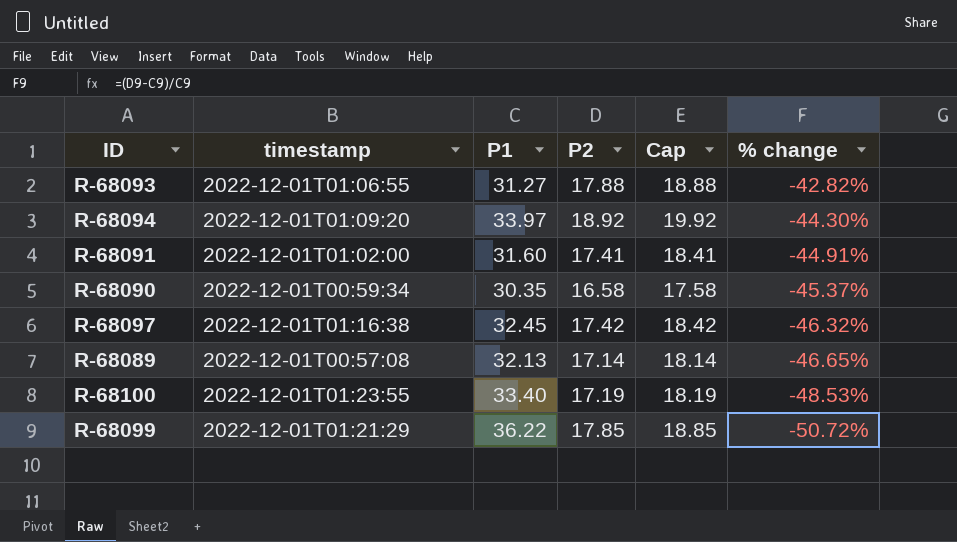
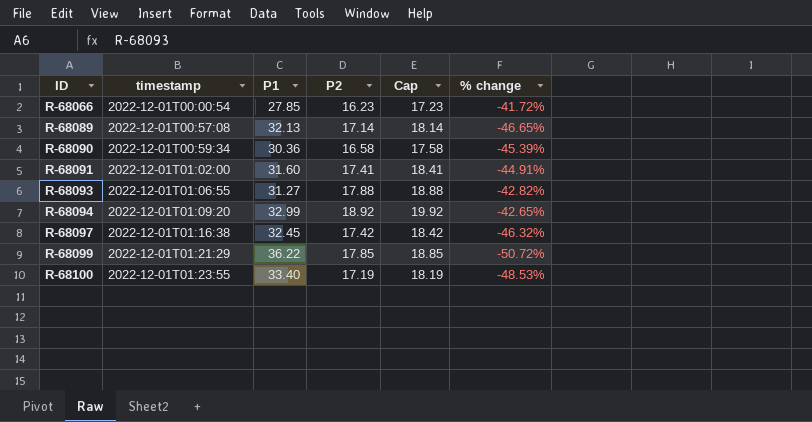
row order: % change descending -> ID ascending
row R-68066: none -> 2022-12-01T00:00:54 | 27.85 | 16.23 | 17.23 | -41.72%
R-68090 | P1: 30.35 -> 30.36
R-68090 | % change: -45.37% -> -45.39%
R-68094 | P1: 33.97 -> 32.99
R-68094 | % change: -44.30% -> -42.65%

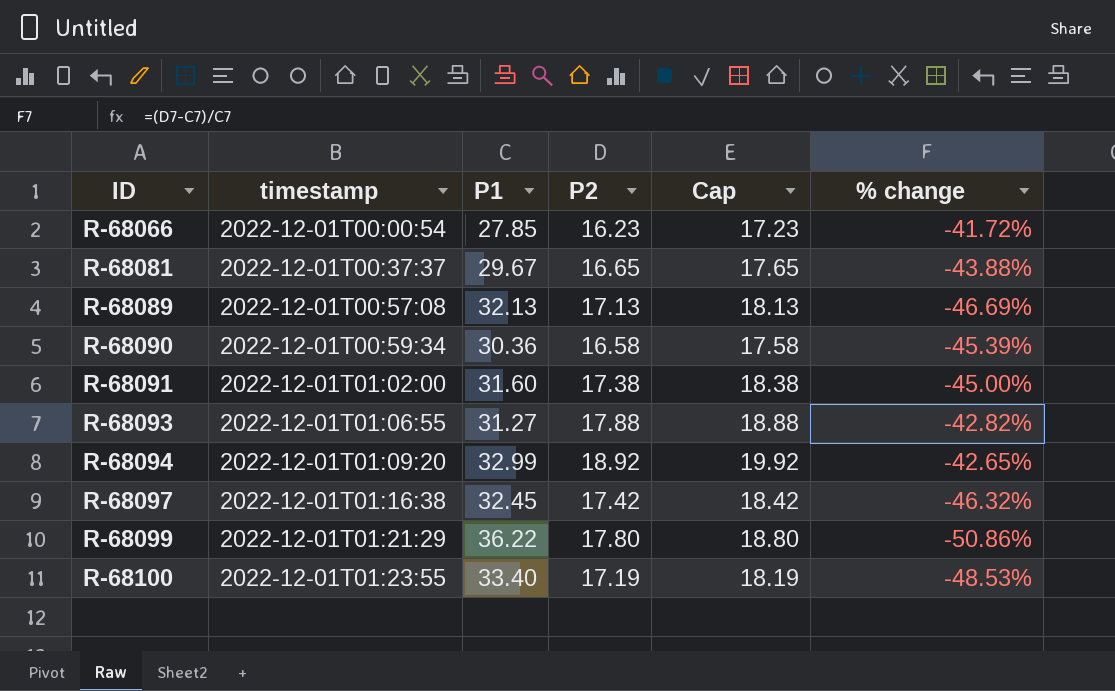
row R-68081: none -> 2022-12-01T00:37:37 | 29.67 | 16.65 | 17.65 | -43.88%
R-68089 | P2: 17.14 -> 17.13
R-68089 | Cap: 18.14 -> 18.13
R-68089 | % change: -46.65% -> -46.69%
R-68091 | P2: 17.41 -> 17.38
R-68091 | Cap: 18.41 -> 18.38
R-68091 | % change: -44.91% -> -45.00%
R-68099 | P2: 17.85 -> 17.80
R-68099 | Cap: 18.85 -> 18.80
R-68099 | % change: -50.72% -> -50.86%

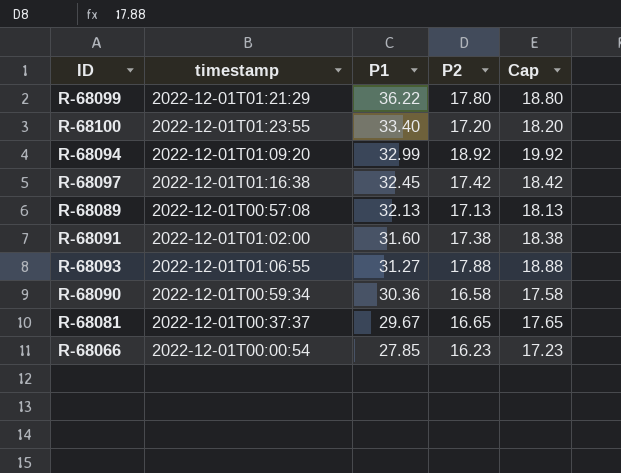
row order: ID ascending -> P1 descending
column % change | formula: ([P2] - [P1]) / [P1] -> none
R-68100 | P2: 17.19 -> 17.20
R-68100 | Cap: 18.19 -> 18.20

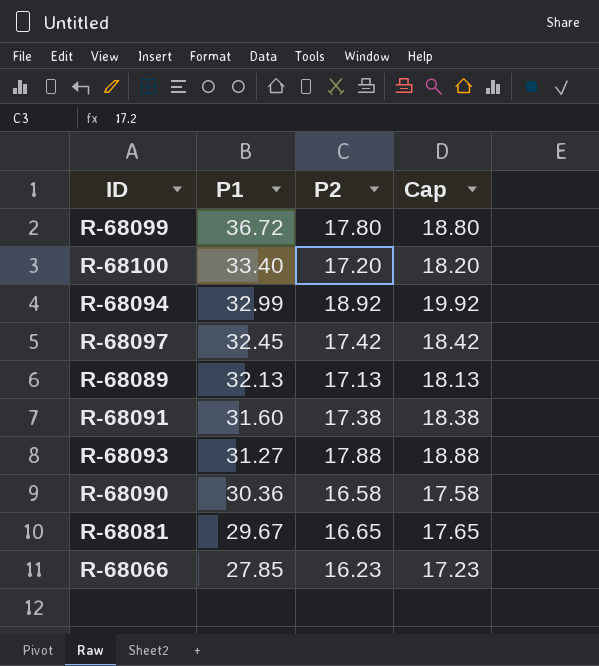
column timestamp | position: 2 -> none
R-68099 | P1: 36.22 -> 36.72

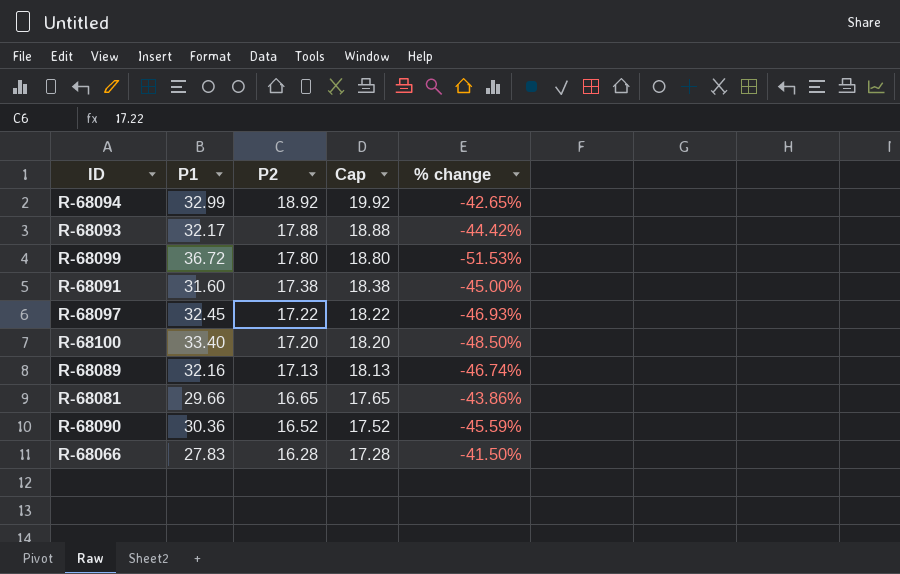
row order: P1 descending -> P2 descending
column % change | formula: none -> ([P2] - [P1]) / [P1]
R-68093 | P1: 31.27 -> 32.17
R-68097 | P2: 17.42 -> 17.22
R-68097 | Cap: 18.42 -> 18.22
R-68089 | P1: 32.13 -> 32.16
R-68081 | P1: 29.67 -> 29.66
R-68090 | P2: 16.58 -> 16.52
R-68090 | Cap: 17.58 -> 17.52
R-68066 | P1: 27.85 -> 27.83
R-68066 | P2: 16.23 -> 16.28
R-68066 | Cap: 17.23 -> 17.28

